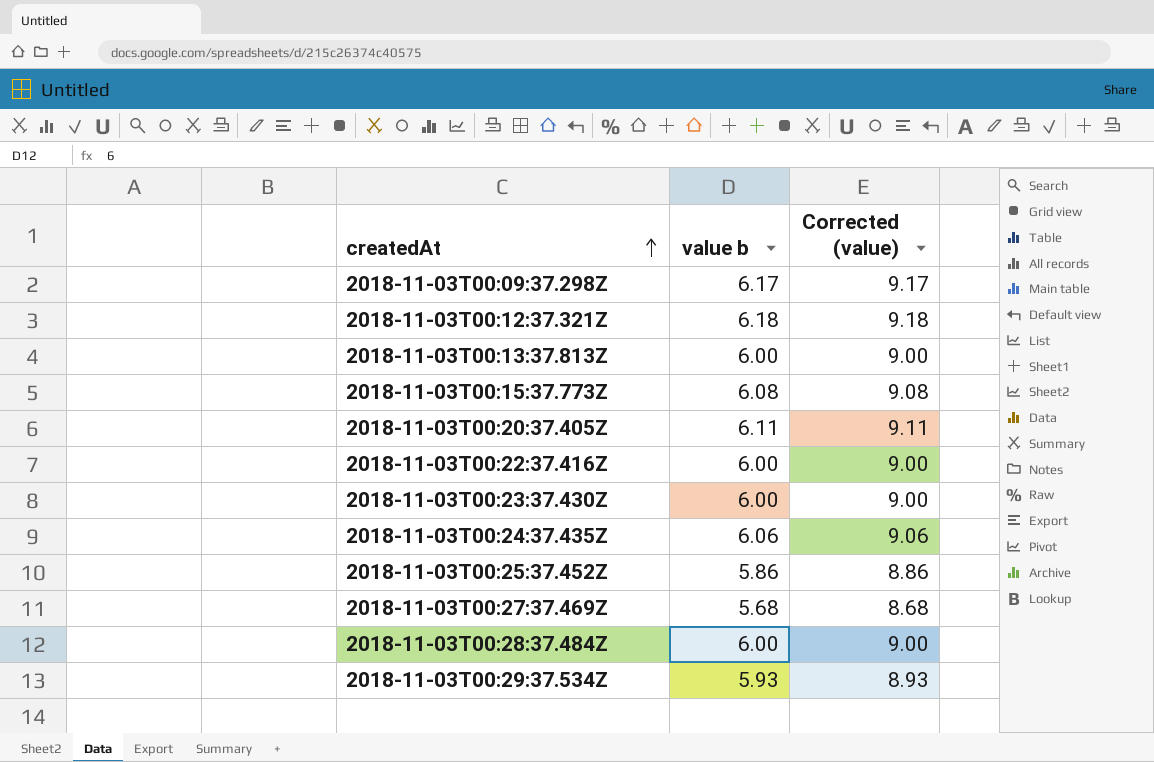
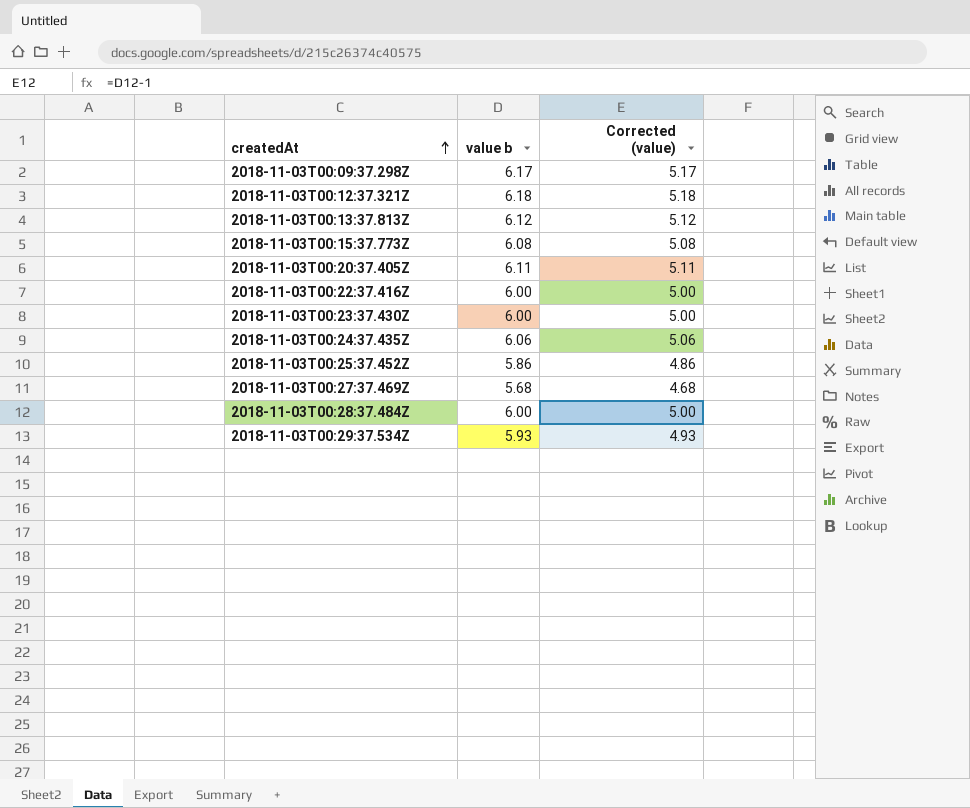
column Corrected (value) | formula: [value b] + 3 -> [value b] - 1
2018-11-03T00:13:37.813Z | value b: 6.00 -> 6.12

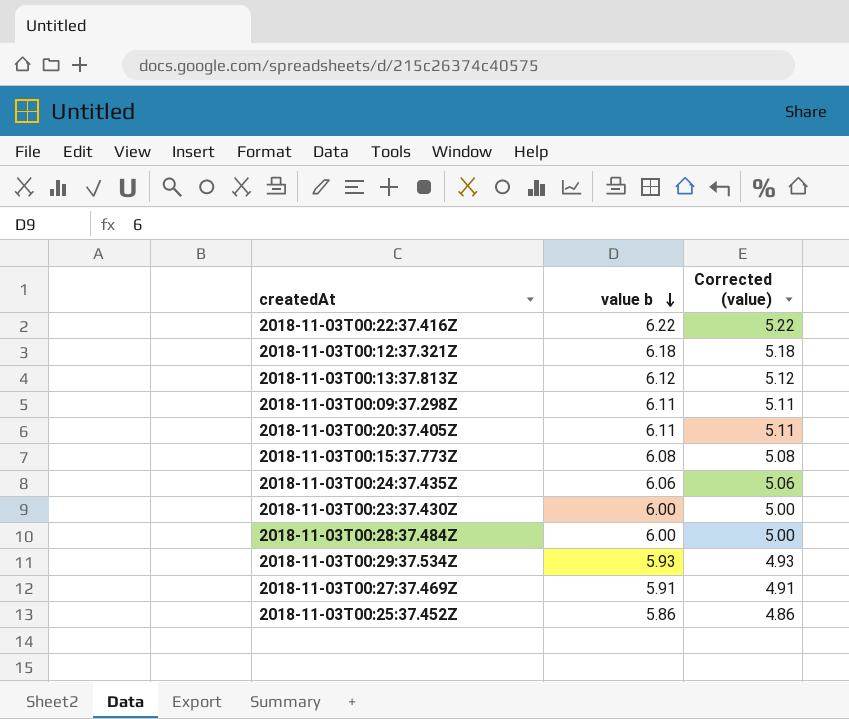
row order: createdAt ascending -> value b descending
2018-11-03T00:22:37.416Z | value b: 6.00 -> 6.22
2018-11-03T00:22:37.416Z | Corrected (value): 5.00 -> 5.22
2018-11-03T00:09:37.298Z | value b: 6.17 -> 6.11
2018-11-03T00:09:37.298Z | Corrected (value): 5.17 -> 5.11
2018-11-03T00:27:37.469Z | value b: 5.68 -> 5.91
2018-11-03T00:27:37.469Z | Corrected (value): 4.68 -> 4.91

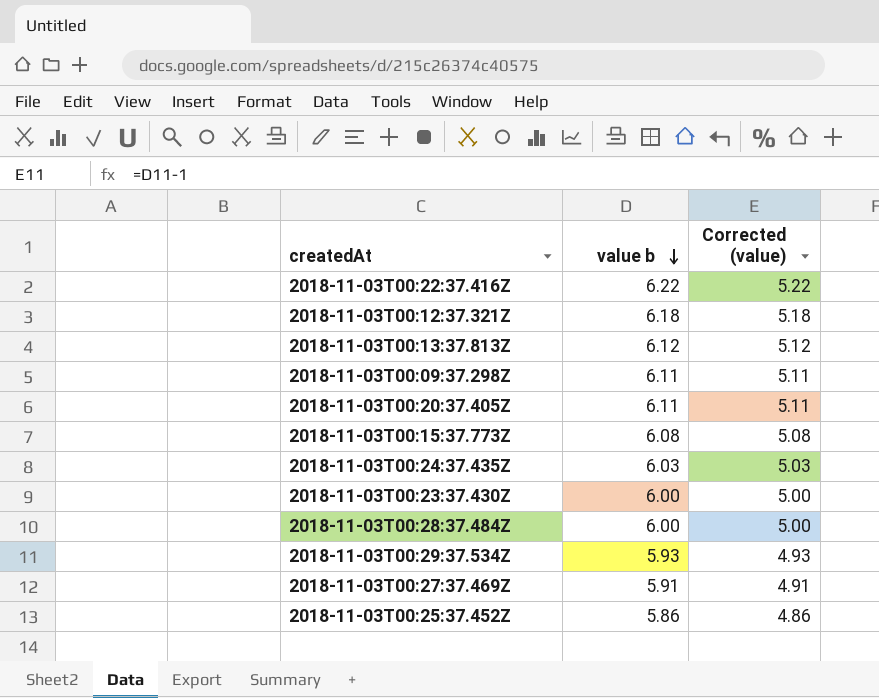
2018-11-03T00:24:37.435Z | value b: 6.06 -> 6.03
2018-11-03T00:24:37.435Z | Corrected (value): 5.06 -> 5.03

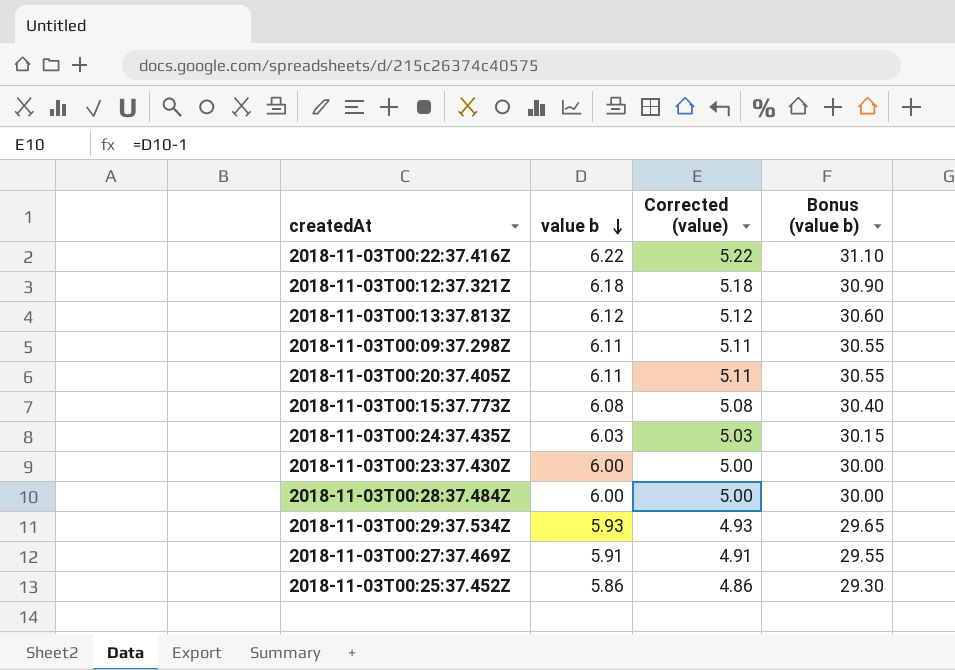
column Bonus (value b) | formula: none -> [value b] * 5

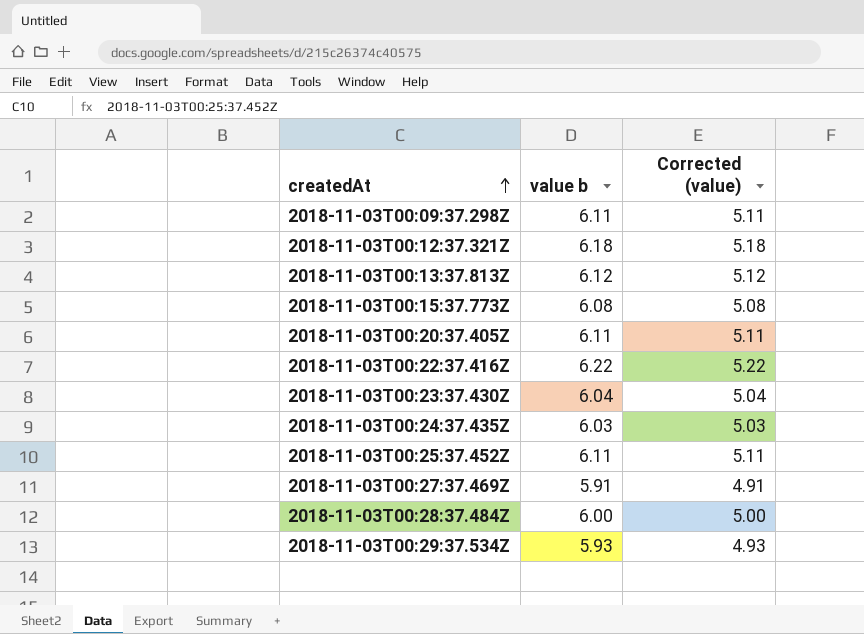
row order: value b descending -> createdAt ascending
column Bonus (value b) | formula: [value b] * 5 -> none
2018-11-03T00:23:37.430Z | value b: 6.00 -> 6.04
2018-11-03T00:23:37.430Z | Corrected (value): 5.00 -> 5.04
2018-11-03T00:25:37.452Z | value b: 5.86 -> 6.11
2018-11-03T00:25:37.452Z | Corrected (value): 4.86 -> 5.11

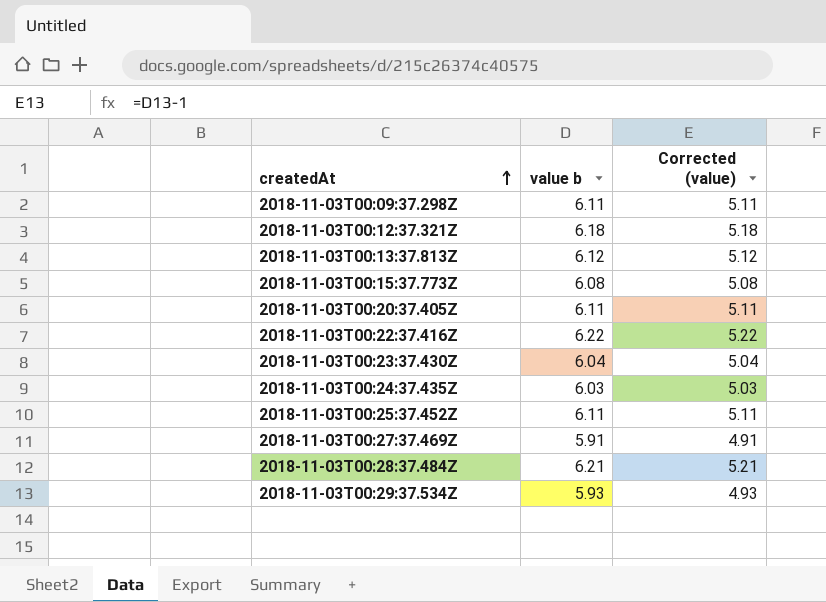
2018-11-03T00:28:37.484Z | value b: 6.00 -> 6.21
2018-11-03T00:28:37.484Z | Corrected (value): 5.00 -> 5.21

